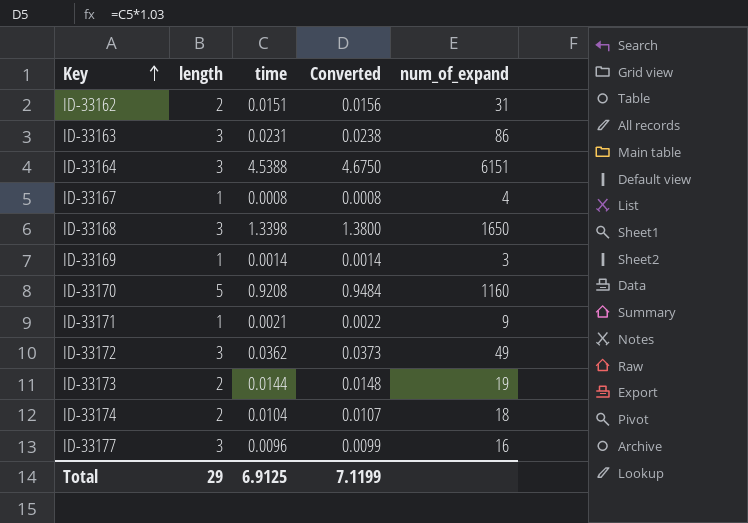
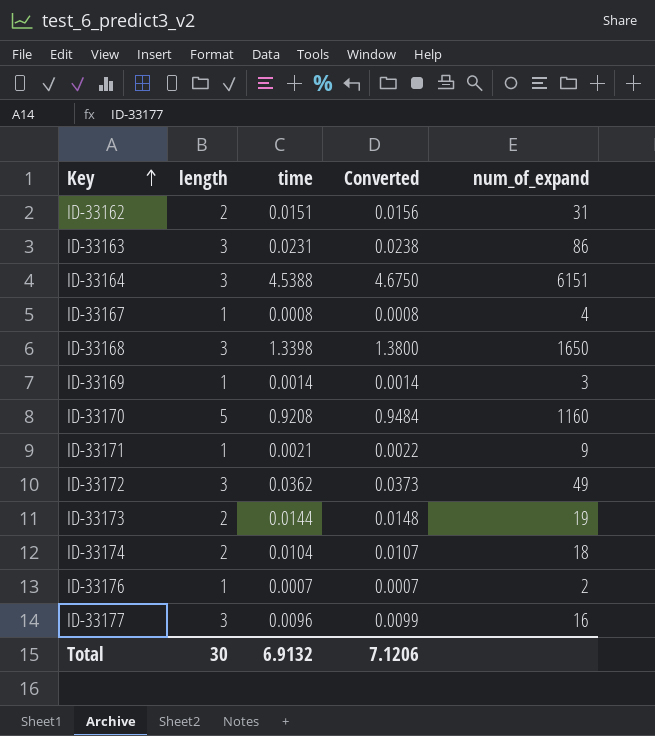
row ID-33176: none -> 1 | 0.0007 | 0.0007 | 2
Total | length: 29 -> 30
Total | time: 6.9125 -> 6.9132
Total | Converted: 7.1199 -> 7.1206

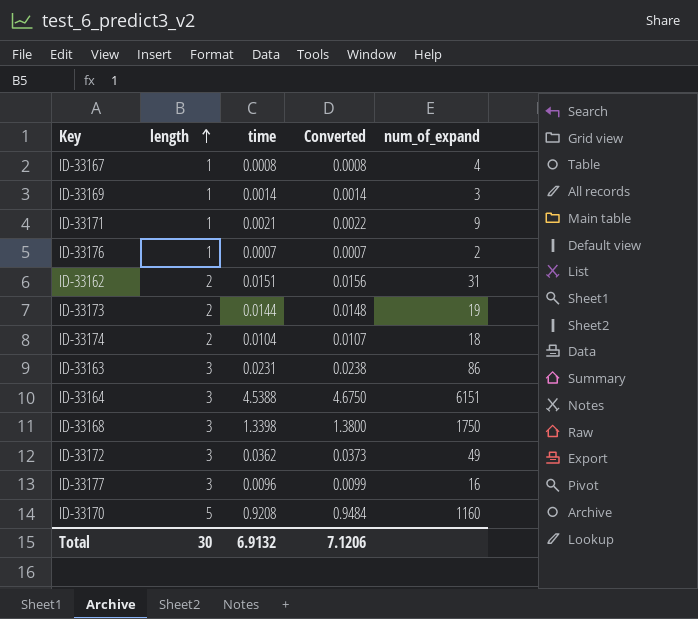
row order: Key ascending -> length ascending
ID-33168 | num_of_expand: 1650 -> 1750

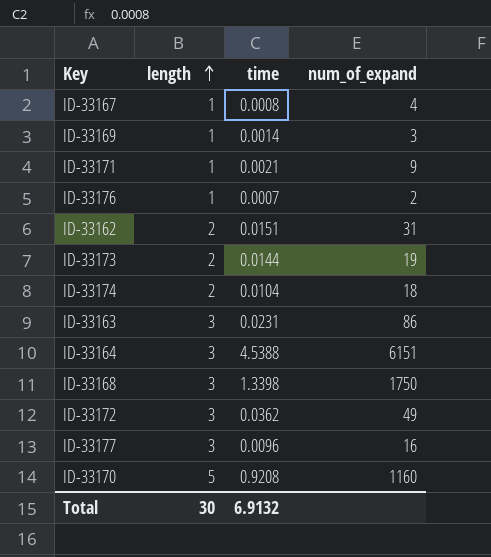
column Converted | formula: [time] * 1.03 -> none

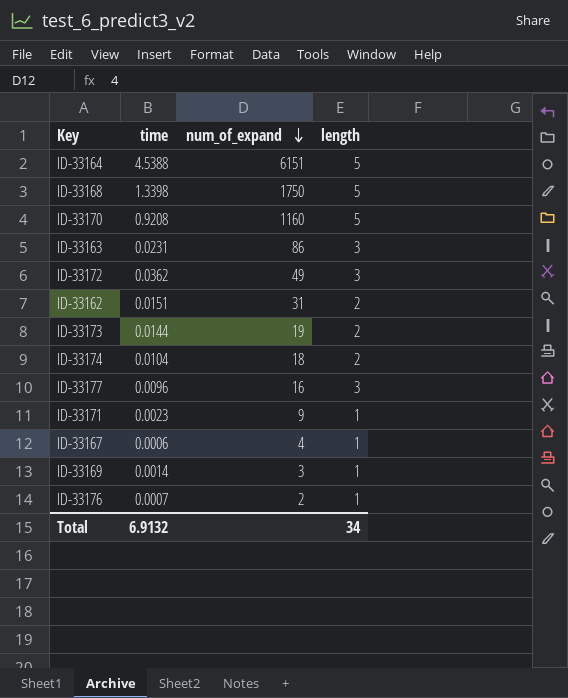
row order: length ascending -> num_of_expand descending
column length | position: 2 -> 4
ID-33164 | length: 3 -> 5
ID-33168 | length: 3 -> 5
ID-33171 | time: 0.0021 -> 0.0023
ID-33167 | time: 0.0008 -> 0.0006
Total | length: 30 -> 34

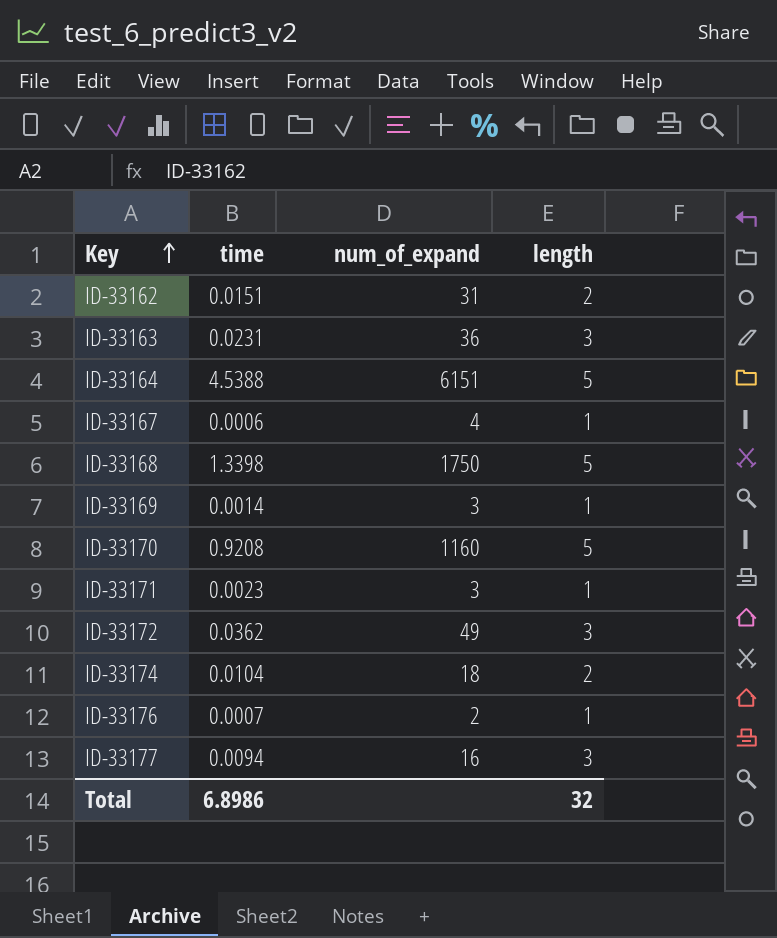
row order: num_of_expand descending -> Key ascending
row ID-33173: 0.0144 | 19 | 2 -> none
ID-33163 | num_of_expand: 86 -> 36
ID-33171 | num_of_expand: 9 -> 3
ID-33177 | time: 0.0096 -> 0.0094
Total | time: 6.9132 -> 6.8986
Total | length: 34 -> 32

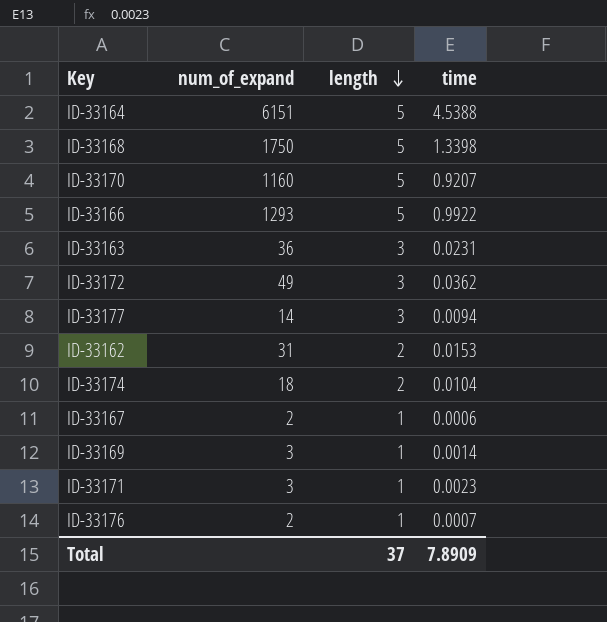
row order: Key ascending -> length descending
column time | position: 2 -> 4
ID-33170 | time: 0.9208 -> 0.9207
row ID-33166: none -> 1293 | 5 | 0.9922
ID-33177 | num_of_expand: 16 -> 14
ID-33162 | time: 0.0151 -> 0.0153
ID-33167 | num_of_expand: 4 -> 2
Total | length: 32 -> 37
Total | time: 6.8986 -> 7.8909

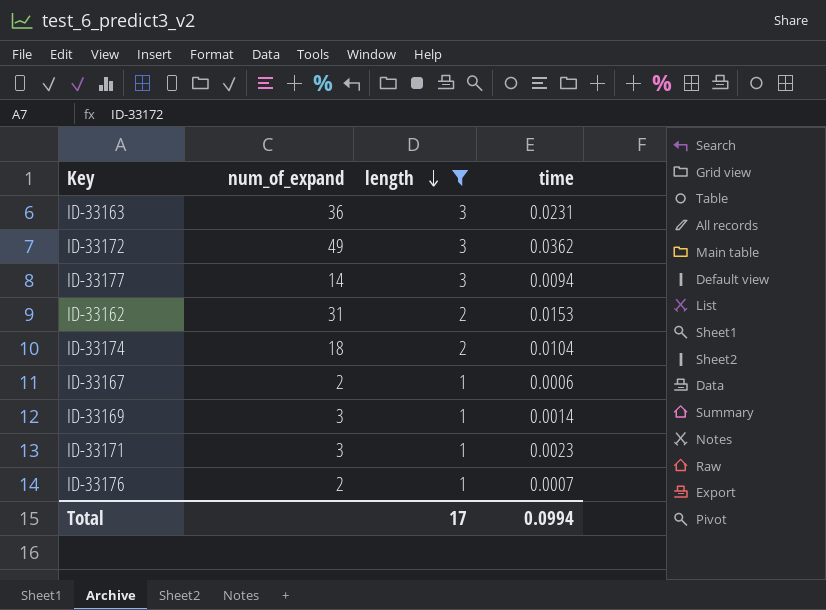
filter: none -> length != 5
Total | length: 37 -> 17
Total | time: 7.8909 -> 0.0994

